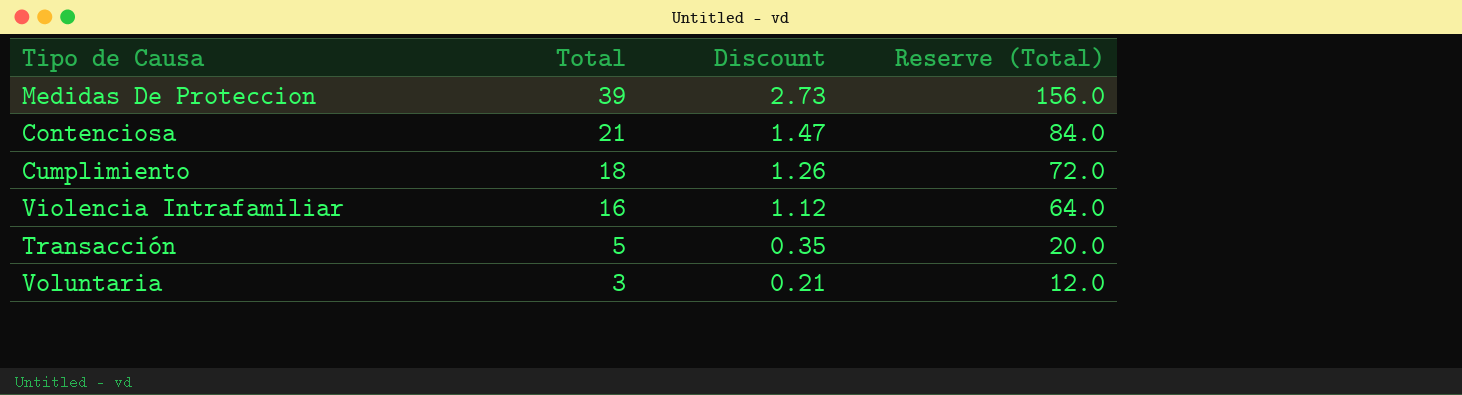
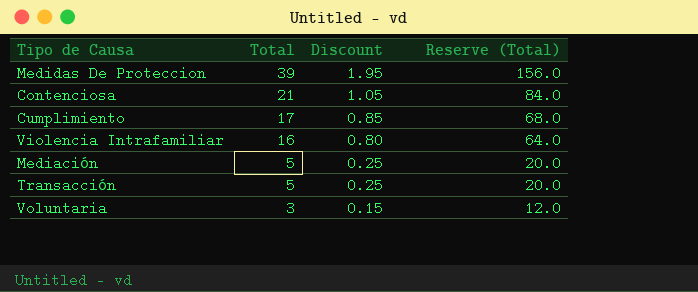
column Discount | formula: [Total] * 0.07 -> [Total] * 0.05
Cumplimiento | Total: 18 -> 17
Cumplimiento | Reserve (Total): 72.0 -> 68.0
row Mediación: none -> 5 | 0.25 | 20.0

